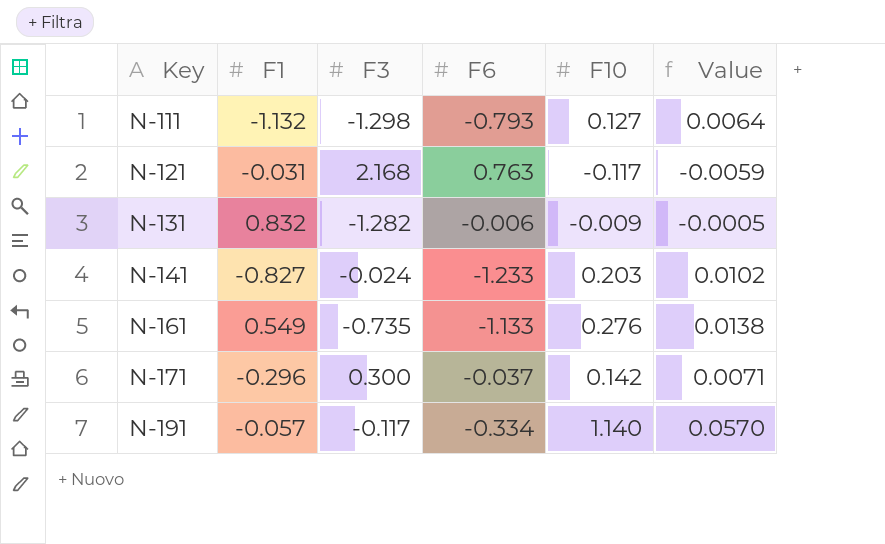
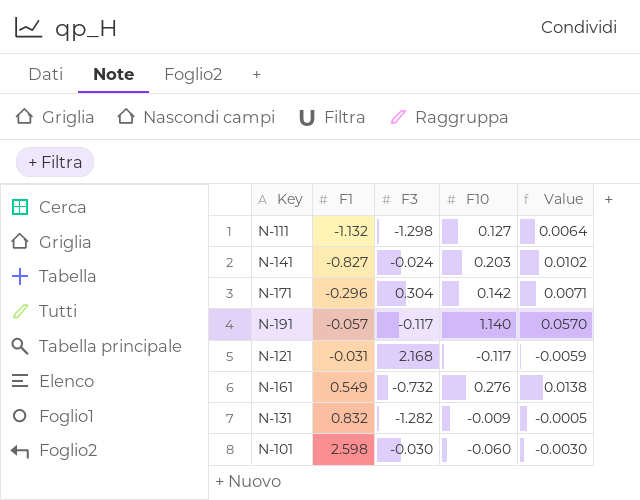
row order: Key ascending -> F1 ascending
column F6 | position: 4 -> none
N-171 | F3: 0.300 -> 0.304
N-161 | F3: -0.735 -> -0.732
row N-101: none -> 2.598 | -0.030 | -0.060 | -0.0030

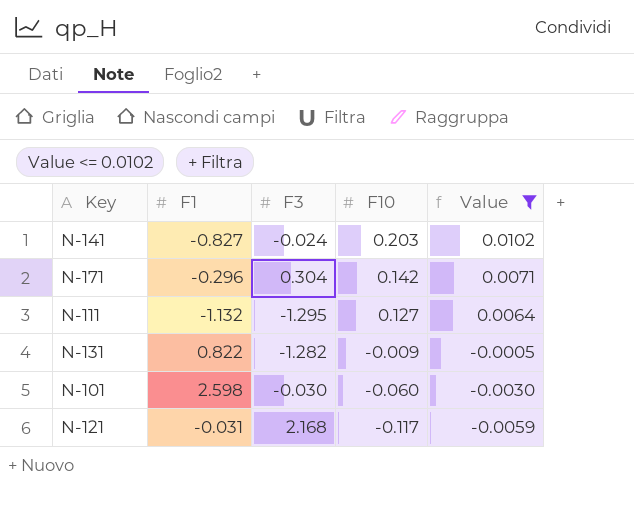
filter: none -> Value <= 0.0102
row order: F1 ascending -> F10 descending
N-111 | F3: -1.298 -> -1.295
N-131 | F1: 0.832 -> 0.822

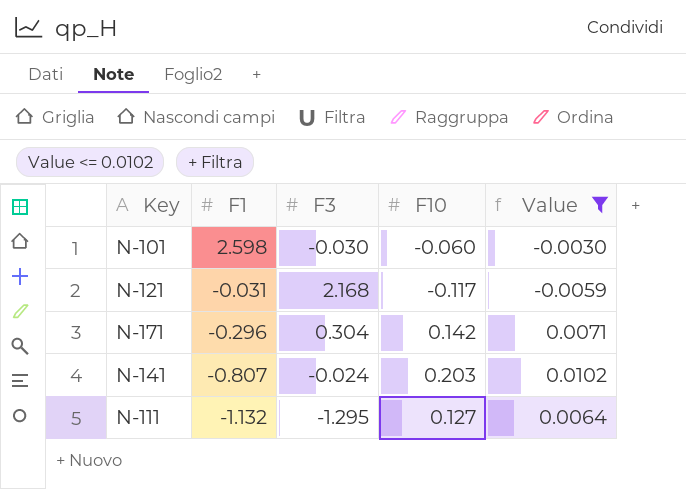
row order: F10 descending -> F1 descending
row N-131: 0.822 | -1.282 | -0.009 | -0.0005 -> none
N-141 | F1: -0.827 -> -0.807

